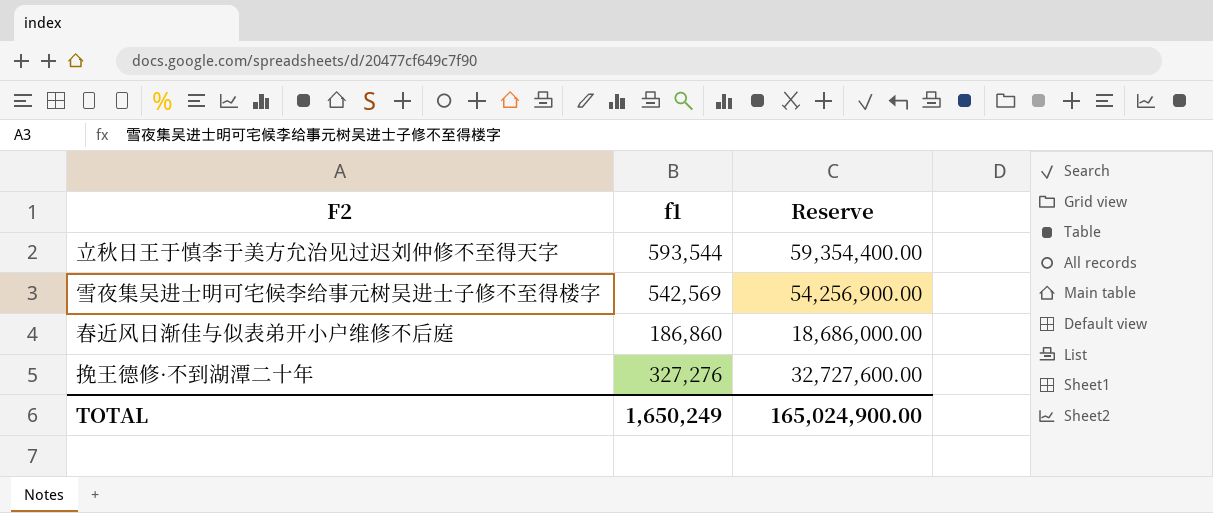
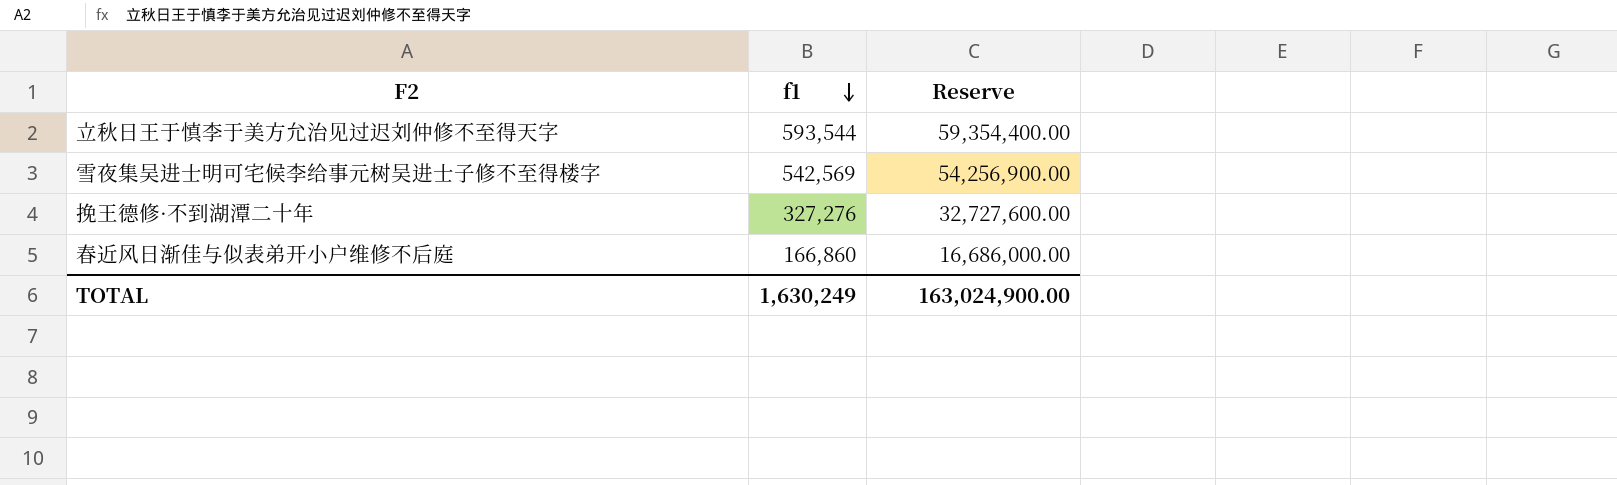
row order: none -> f1 descending
春近风日渐佳与似表弟开小户维修不后庭 | f1: 186,860 -> 166,860
春近风日渐佳与似表弟开小户维修不后庭 | Reserve: 18,686,000.00 -> 16,686,000.00
TOTAL | f1: 1,650,249 -> 1,630,249
TOTAL | Reserve: 165,024,900.00 -> 163,024,900.00

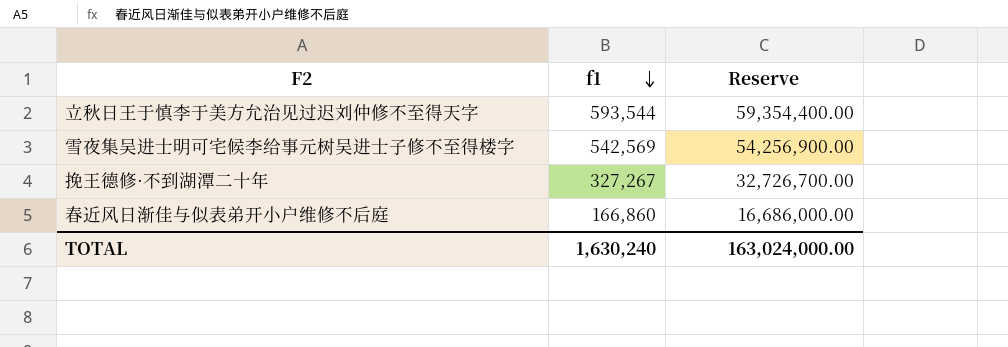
挽王德修·不到湖潭二十年 | f1: 327,276 -> 327,267
挽王德修·不到湖潭二十年 | Reserve: 32,727,600.00 -> 32,726,700.00
TOTAL | f1: 1,630,249 -> 1,630,240
TOTAL | Reserve: 163,024,900.00 -> 163,024,000.00

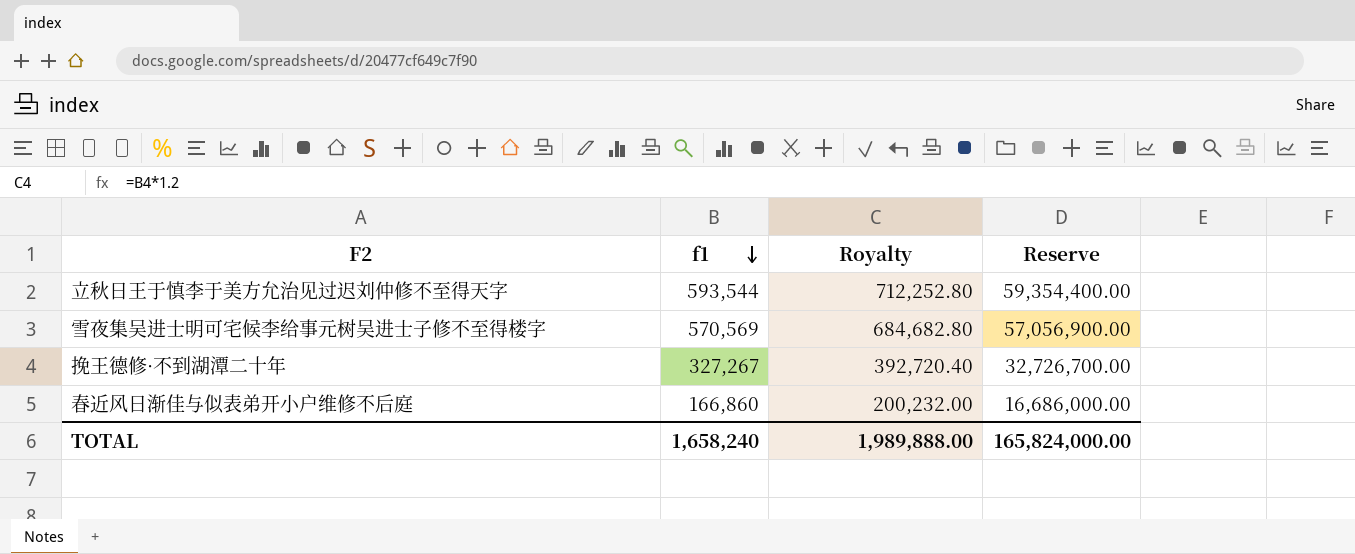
column Royalty | formula: none -> [f1] * 1.2
雪夜集吴进士明可宅候李给事元树吴进士子修不至得楼字 | f1: 542,569 -> 570,569
雪夜集吴进士明可宅候李给事元树吴进士子修不至得楼字 | Reserve: 54,256,900.00 -> 57,056,900.00
TOTAL | f1: 1,630,240 -> 1,658,240
TOTAL | Reserve: 163,024,000.00 -> 165,824,000.00

